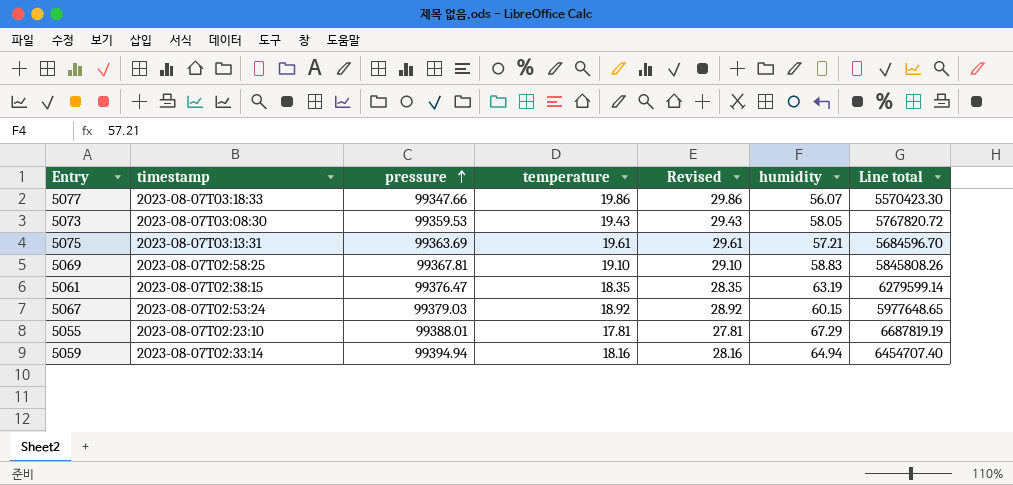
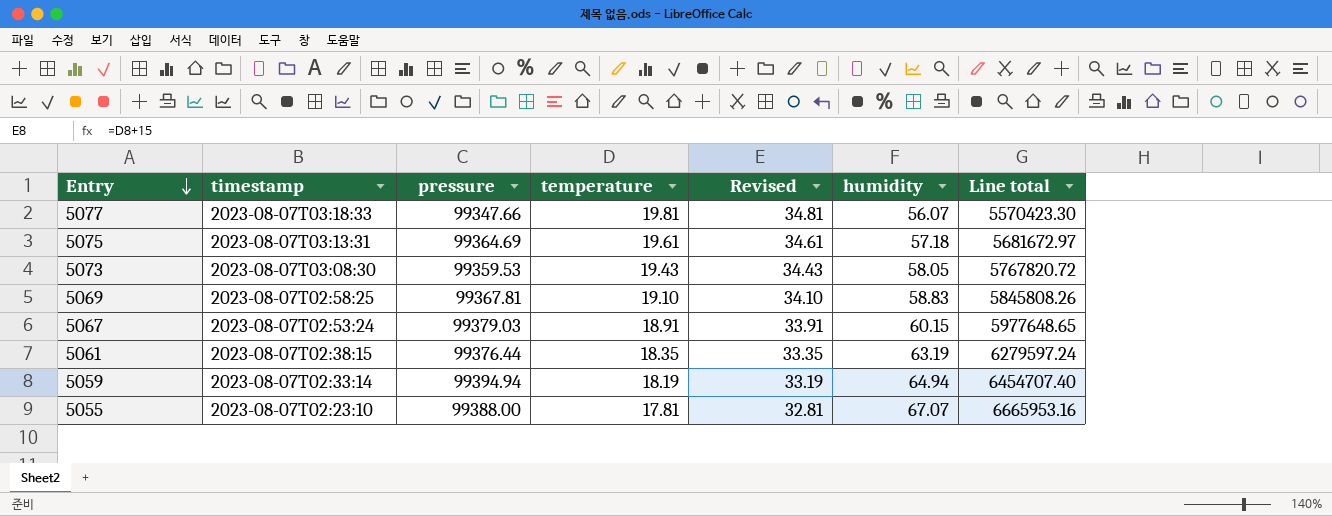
row order: pressure ascending -> Entry descending
column Revised | formula: [temperature] + 10 -> [temperature] + 15
5077 | temperature: 19.86 -> 19.81
5075 | pressure: 99363.69 -> 99364.69
5075 | humidity: 57.21 -> 57.18
5075 | Line total: 5684596.70 -> 5681672.97
5067 | temperature: 18.92 -> 18.91
5061 | pressure: 99376.47 -> 99376.44
5061 | Line total: 6279599.14 -> 6279597.24
5059 | temperature: 18.16 -> 18.19
5055 | pressure: 99388.01 -> 99388.00
5055 | humidity: 67.29 -> 67.07
5055 | Line total: 6687819.19 -> 6665953.16

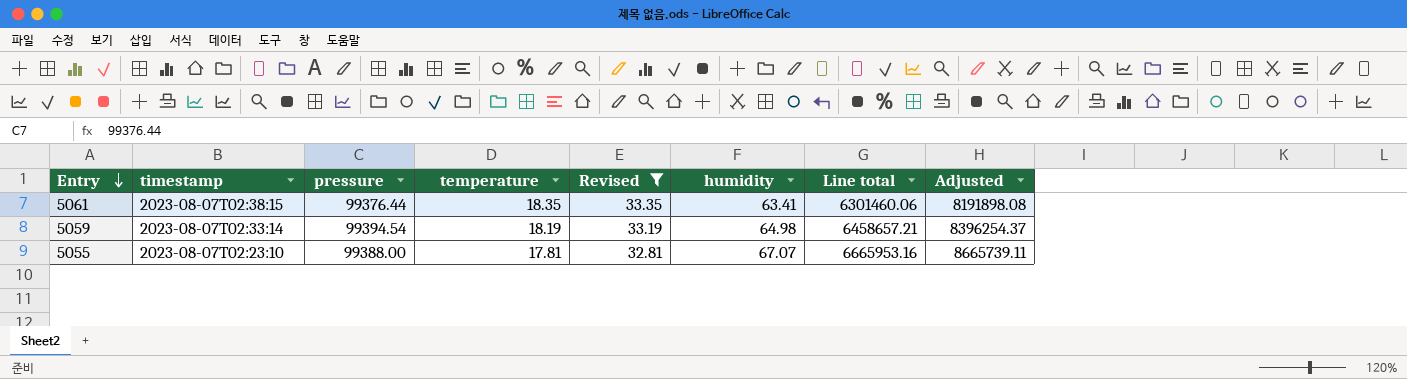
filter: none -> Revised <= 33.35
column Adjusted | formula: none -> [Line total] * 1.3
5061 | humidity: 63.19 -> 63.41
5061 | Line total: 6279597.24 -> 6301460.06
5059 | pressure: 99394.94 -> 99394.54
5059 | humidity: 64.94 -> 64.98
5059 | Line total: 6454707.40 -> 6458657.21

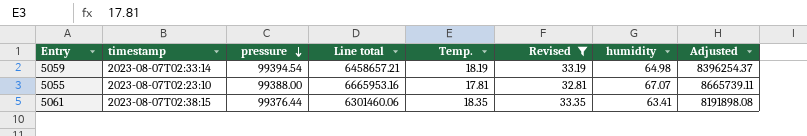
row order: Entry descending -> pressure descending
column Line total | position: 7 -> 4
column name: temperature -> Temp.

